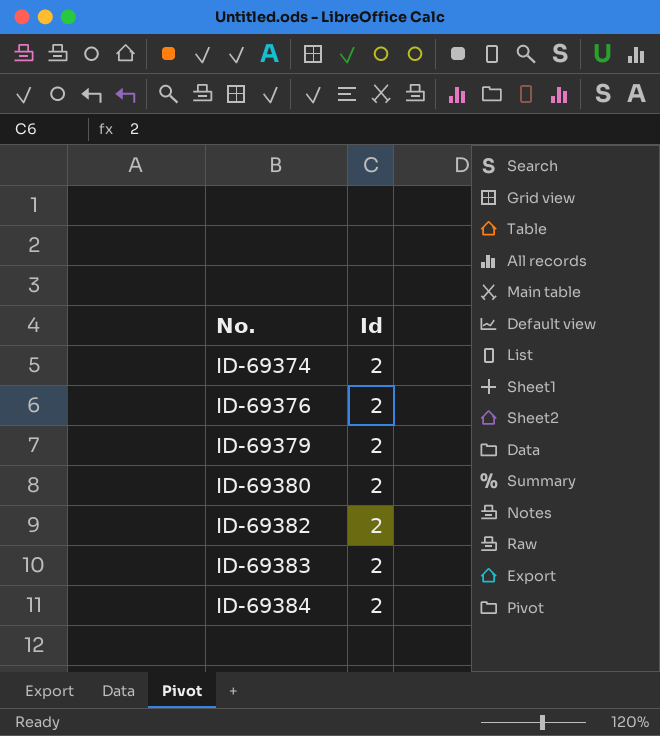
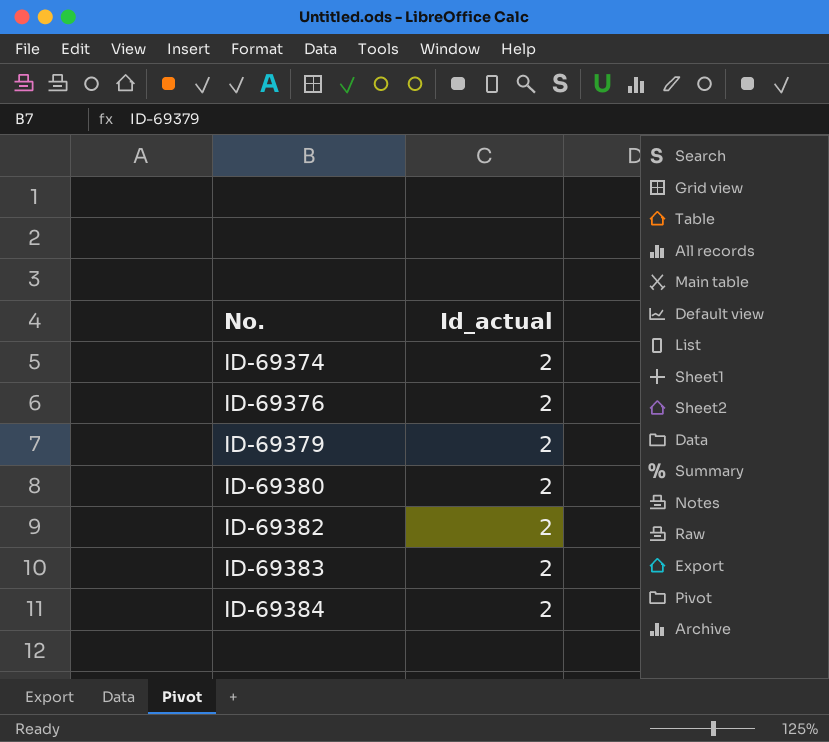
column name: Id -> Id_actual

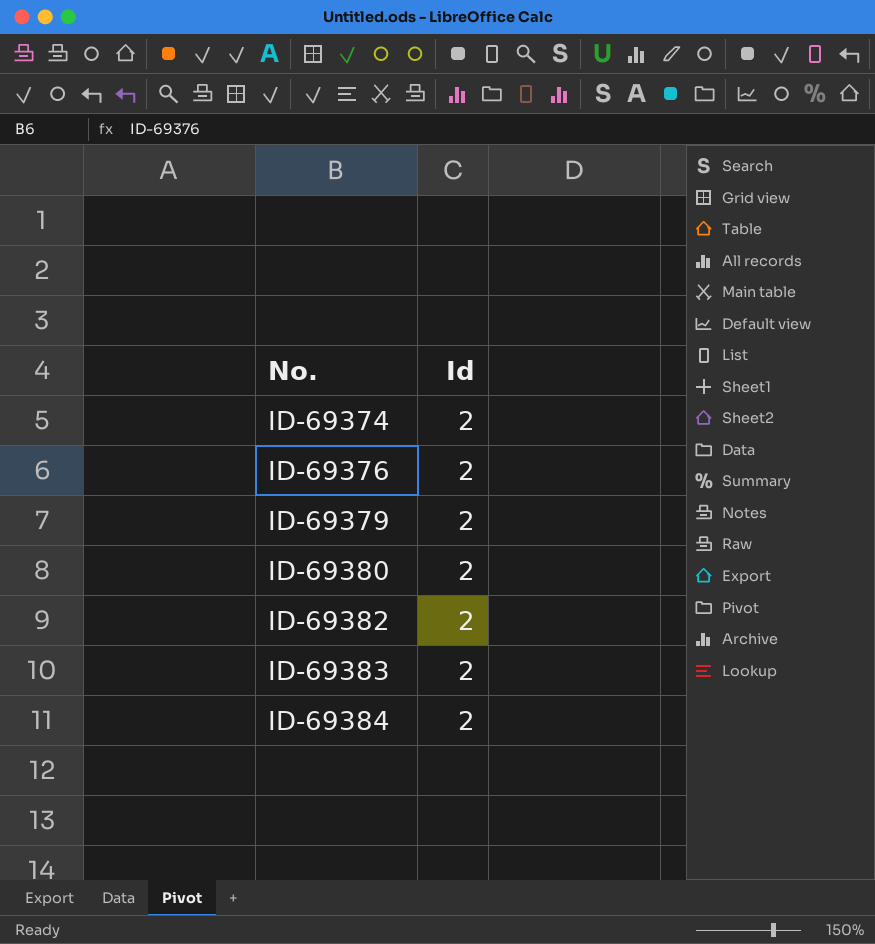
column name: Id_actual -> Id

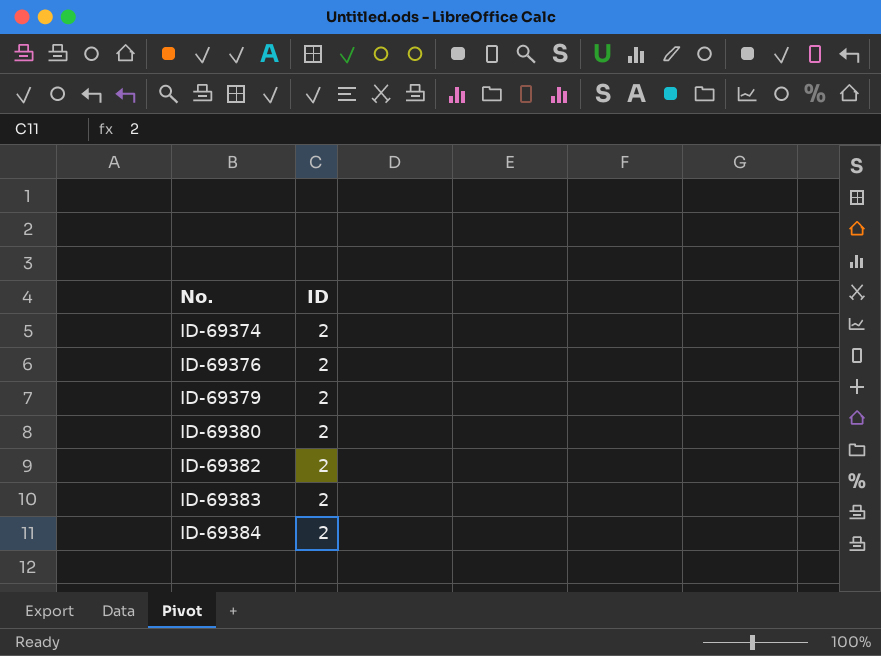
column name: Id -> ID

